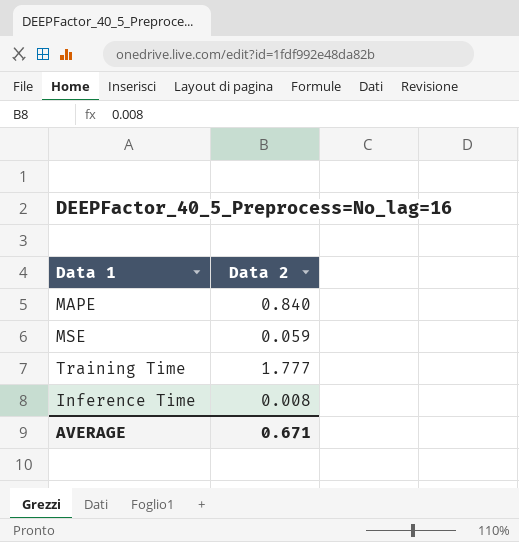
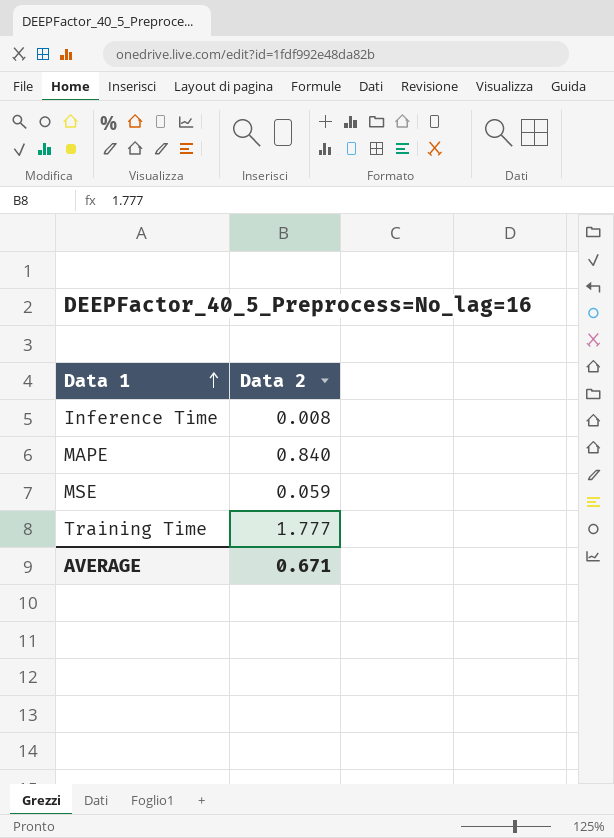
row order: none -> Data 1 ascending

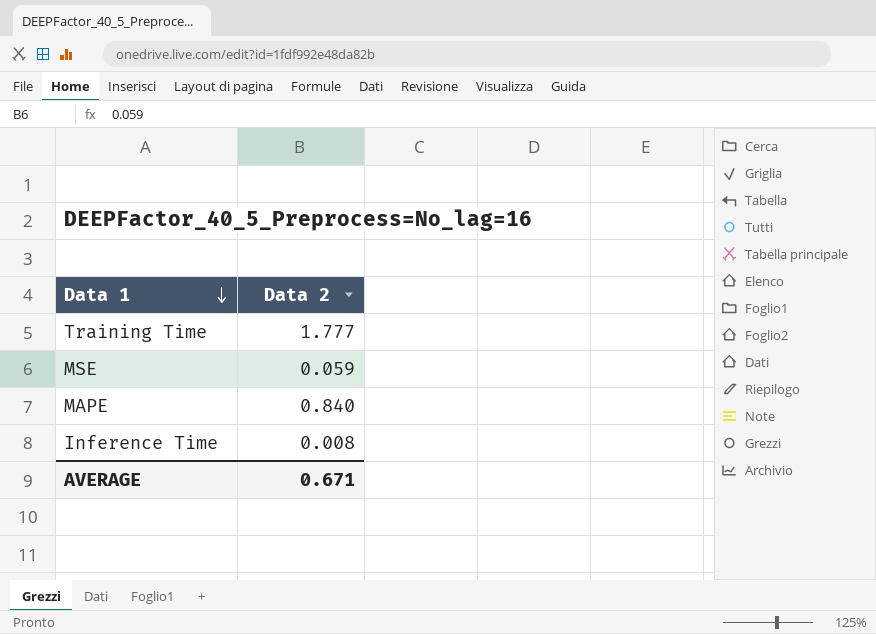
row order: Data 1 ascending -> Data 1 descending

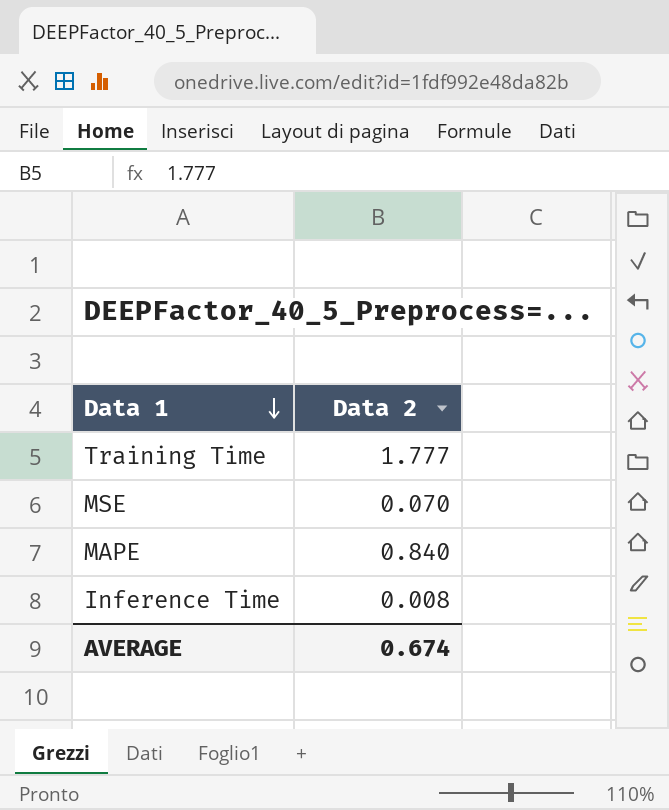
MSE | Data 2: 0.059 -> 0.070
AVERAGE | Data 2: 0.671 -> 0.674

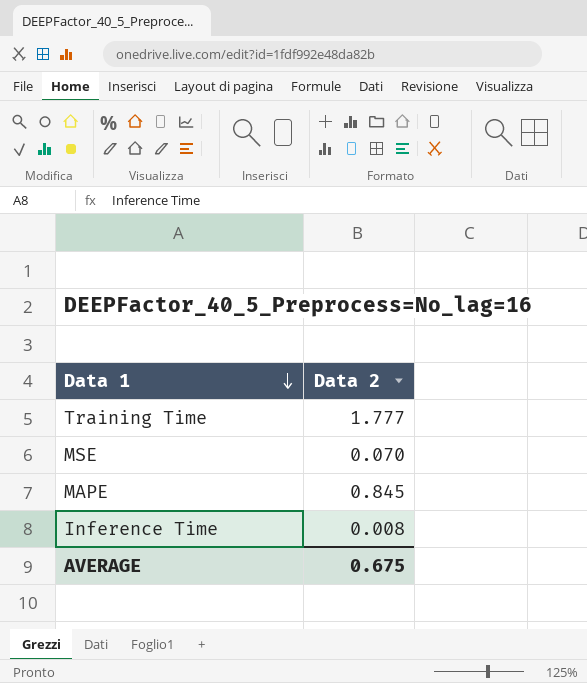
MAPE | Data 2: 0.840 -> 0.845
AVERAGE | Data 2: 0.674 -> 0.675

